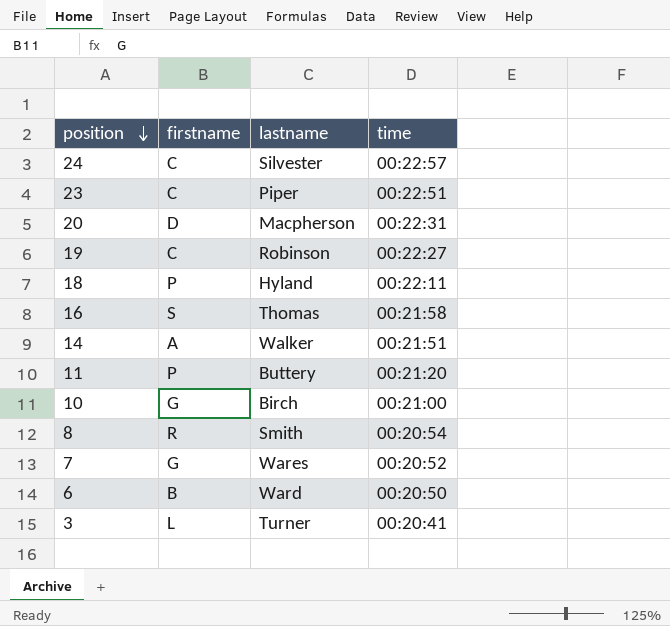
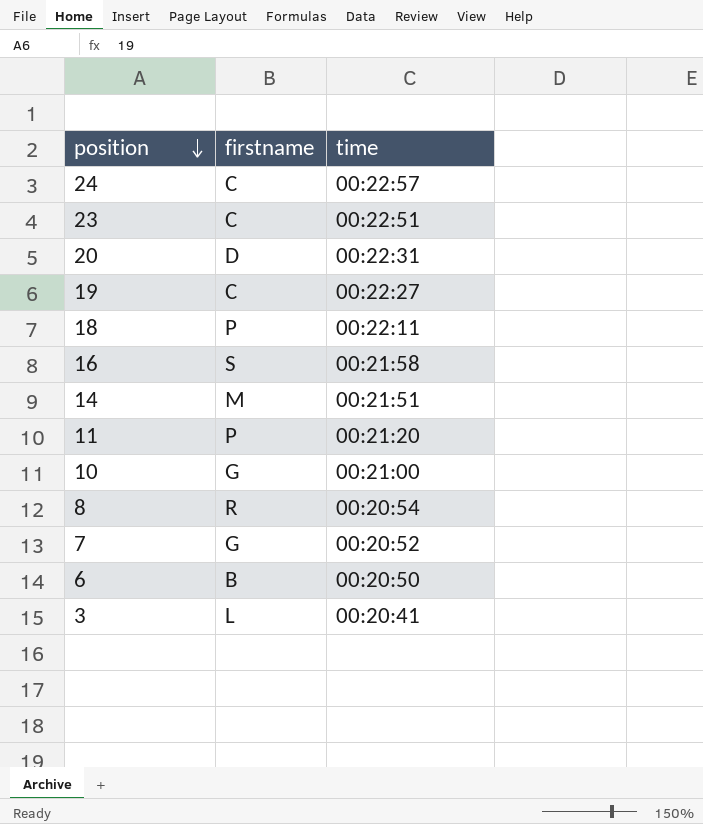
column lastname | position: 3 -> none
14 | firstname: A -> M

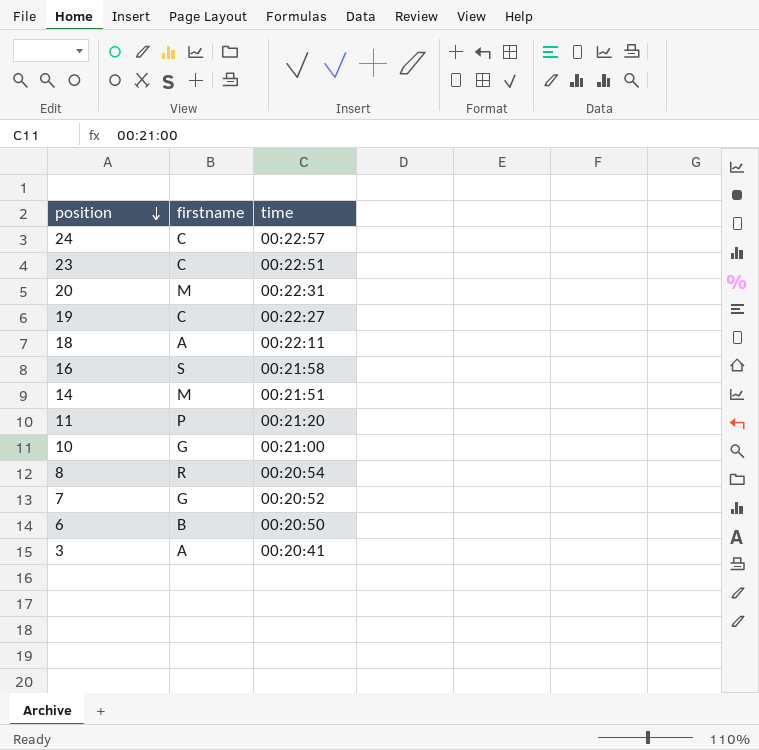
20 | firstname: D -> M
18 | firstname: P -> A
3 | firstname: L -> A

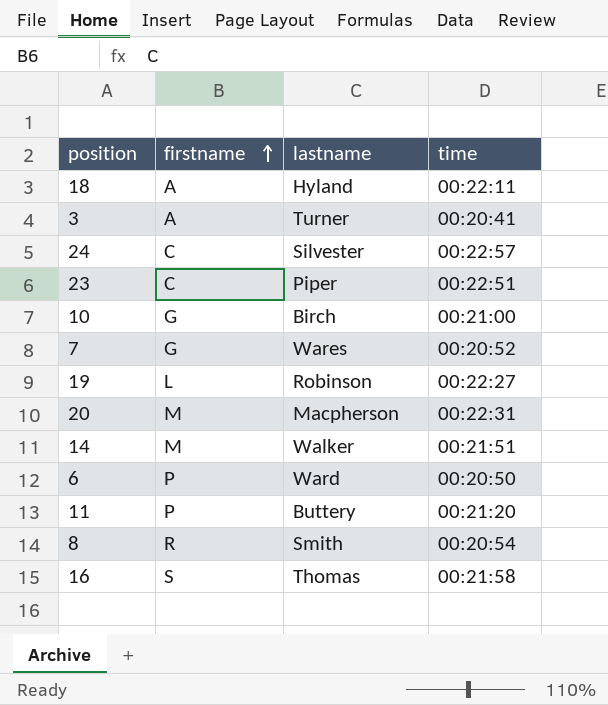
row order: position descending -> firstname ascending
column lastname | position: none -> 3
19 | firstname: C -> L
6 | firstname: B -> P

